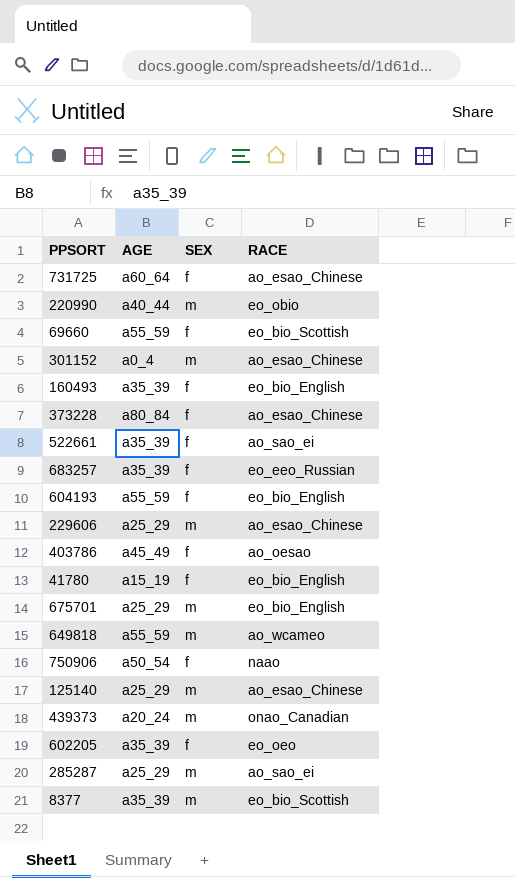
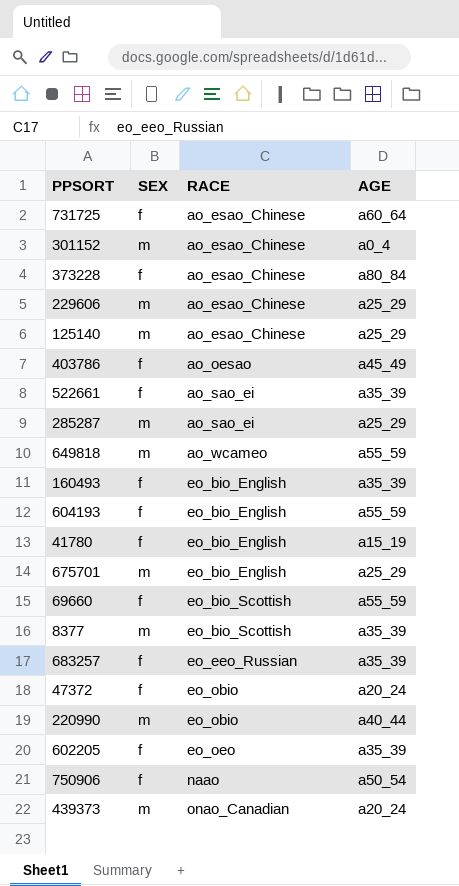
row order: none -> RACE ascending
column AGE | position: 2 -> 4
row 47372: none -> f | eo_obio | a20_24

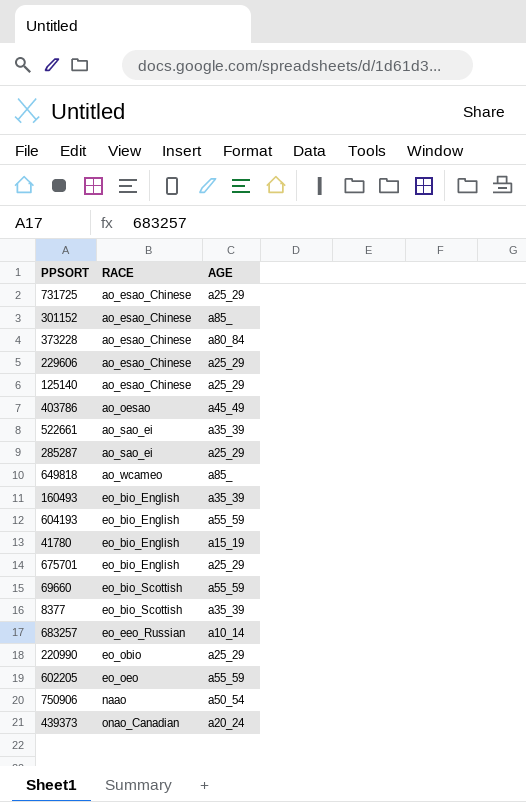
column SEX | position: 2 -> none
row 47372: f | eo_obio | a20_24 -> none
731725 | AGE: a60_64 -> a25_29
301152 | AGE: a0_4 -> a85_
649818 | AGE: a55_59 -> a85_
683257 | AGE: a35_39 -> a10_14
220990 | AGE: a40_44 -> a25_29
602205 | AGE: a35_39 -> a55_59

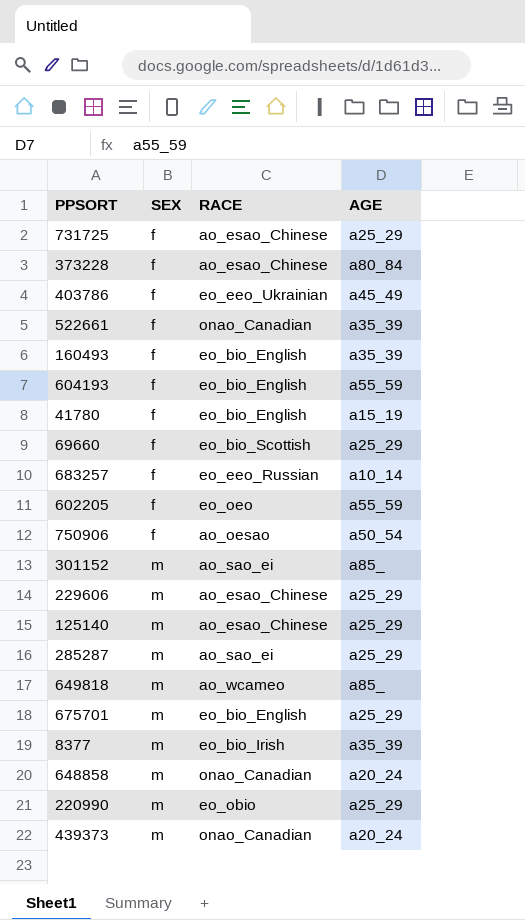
row order: RACE ascending -> SEX ascending
column SEX | position: none -> 2
403786 | RACE: ao_oesao -> eo_eeo_Ukrainian
522661 | RACE: ao_sao_ei -> onao_Canadian
69660 | AGE: a55_59 -> a25_29
750906 | RACE: naao -> ao_oesao
301152 | RACE: ao_esao_Chinese -> ao_sao_ei
8377 | RACE: eo_bio_Scottish -> eo_bio_Irish
row 648858: none -> m | onao_Canadian | a20_24

